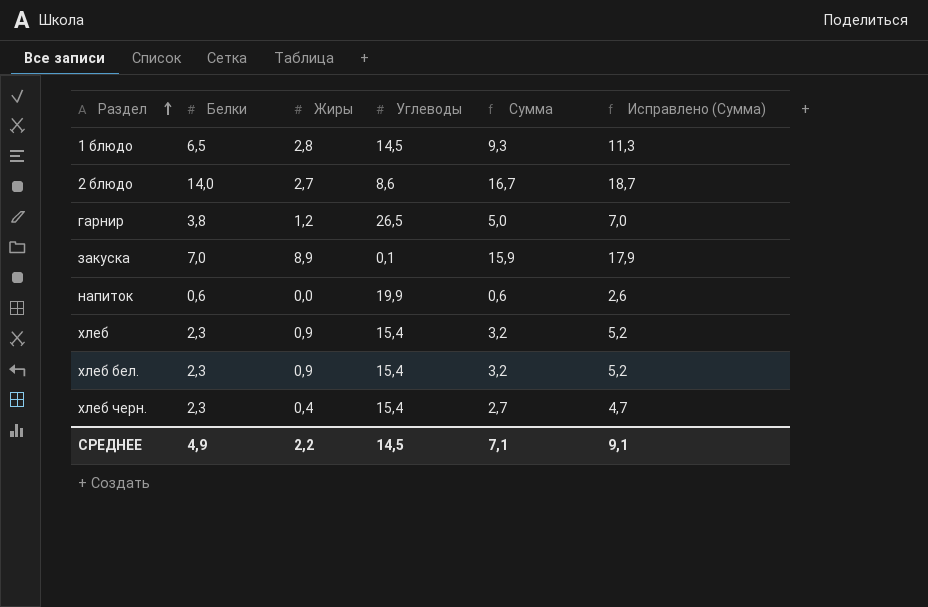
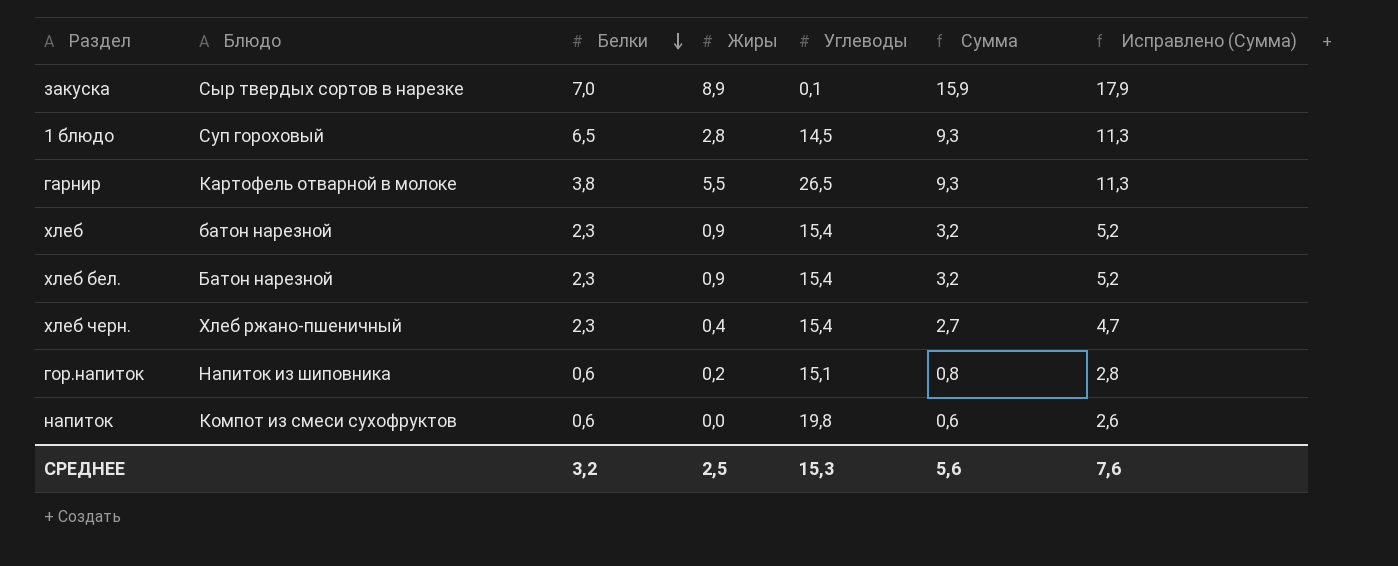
row order: Раздел ascending -> Белки descending
column Блюдо | position: none -> 2
row 2 блюдо: 14,0 | 2,7 | 8,6 | 16,7 | 18,7 -> none
гарнир | Жиры: 1,2 -> 5,5
гарнир | Сумма: 5,0 -> 9,3
гарнир | Исправлено (Сумма): 7,0 -> 11,3
row гор.напиток: none -> Напиток из шиповника | 0,6 | 0,2 | 15,1 | 0,8 | 2,8
напиток | Углеводы: 19,9 -> 19,8
СРЕДНЕЕ | Белки: 4,9 -> 3,2
СРЕДНЕЕ | Жиры: 2,2 -> 2,5
СРЕДНЕЕ | Углеводы: 14,5 -> 15,3
СРЕДНЕЕ | Сумма: 7,1 -> 5,6
СРЕДНЕЕ | Исправлено (Сумма): 9,1 -> 7,6

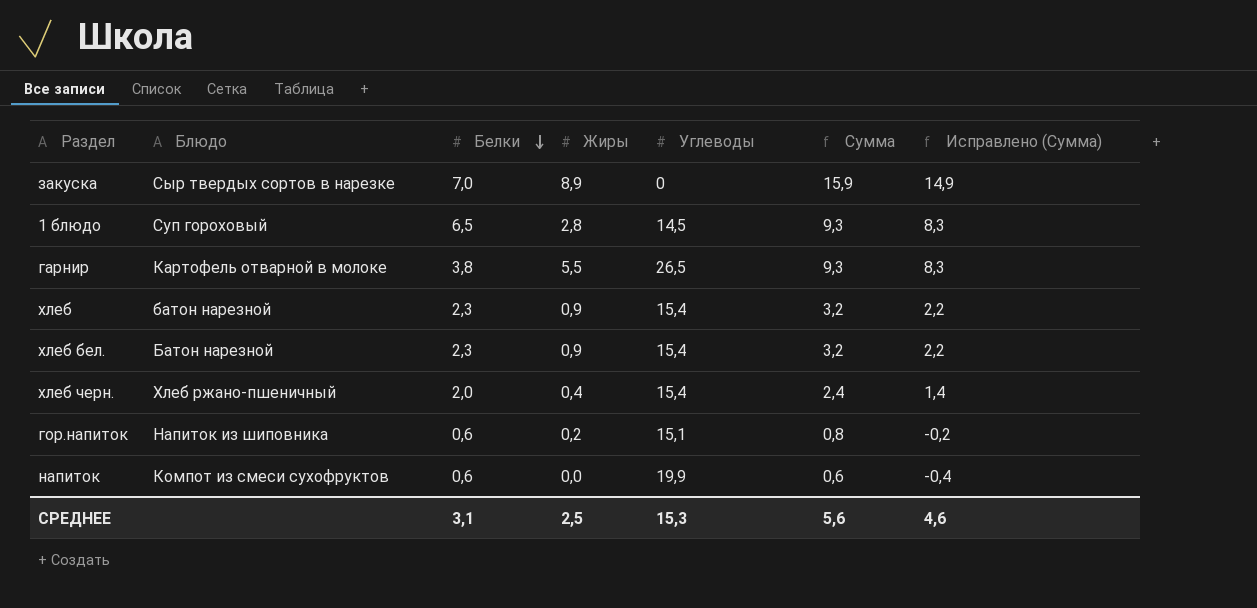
column Исправлено (Сумма) | formula: [Сумма] + 2 -> [Сумма] - 1
закуска | Углеводы: 0,1 -> 0
хлеб черн. | Белки: 2,3 -> 2,0
хлеб черн. | Сумма: 2,7 -> 2,4
напиток | Углеводы: 19,8 -> 19,9
СРЕДНЕЕ | Белки: 3,2 -> 3,1
СРЕДНЕЕ | Исправлено (Сумма): 7,6 -> 4,6

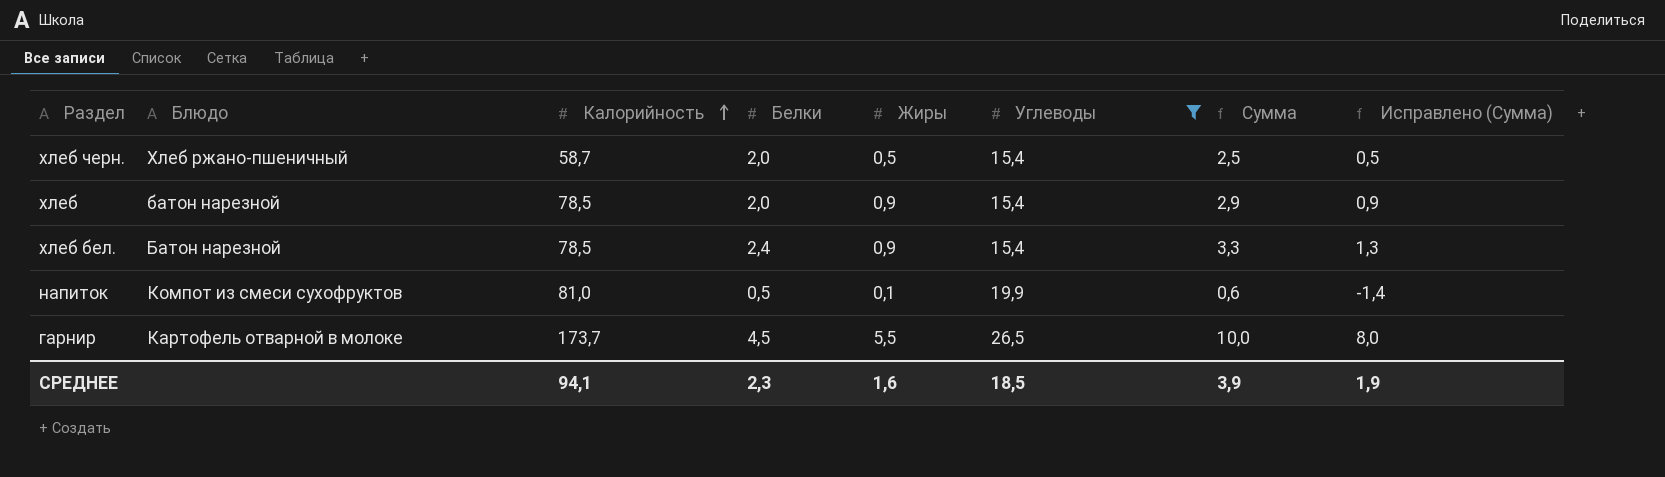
filter: none -> Углеводы >= 15,4
row order: Белки descending -> Калорийность ascending
column Калорийность | position: none -> 3
column Исправлено (Сумма) | formula: [Сумма] - 1 -> [Сумма] - 2
хлеб черн. | Жиры: 0,4 -> 0,5
хлеб черн. | Сумма: 2,4 -> 2,5
хлеб | Белки: 2,3 -> 2,0
хлеб | Сумма: 3,2 -> 2,9
хлеб бел. | Белки: 2,3 -> 2,4
хлеб бел. | Сумма: 3,2 -> 3,3
напиток | Белки: 0,6 -> 0,5
напиток | Жиры: 0,0 -> 0,1
гарнир | Белки: 3,8 -> 4,5
гарнир | Сумма: 9,3 -> 10,0
СРЕДНЕЕ | Белки: 3,1 -> 2,3
СРЕДНЕЕ | Жиры: 2,5 -> 1,6
СРЕДНЕЕ | Углеводы: 15,3 -> 18,5
СРЕДНЕЕ | Сумма: 5,6 -> 3,9
СРЕДНЕЕ | Исправлено (Сумма): 4,6 -> 1,9

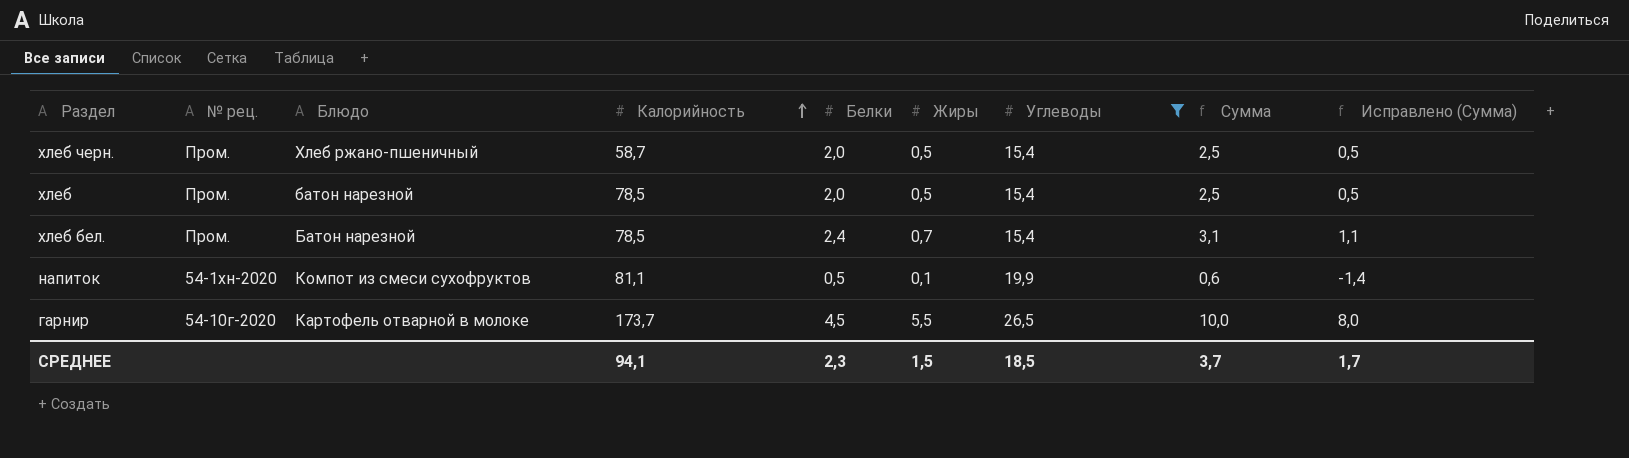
column № рец. | position: none -> 2
хлеб | Жиры: 0,9 -> 0,5
хлеб | Сумма: 2,9 -> 2,5
хлеб | Исправлено (Сумма): 0,9 -> 0,5
хлеб бел. | Жиры: 0,9 -> 0,7
хлеб бел. | Сумма: 3,3 -> 3,1
хлеб бел. | Исправлено (Сумма): 1,3 -> 1,1
напиток | Калорийность: 81,0 -> 81,1
СРЕДНЕЕ | Жиры: 1,6 -> 1,5
СРЕДНЕЕ | Сумма: 3,9 -> 3,7
СРЕДНЕЕ | Исправлено (Сумма): 1,9 -> 1,7

